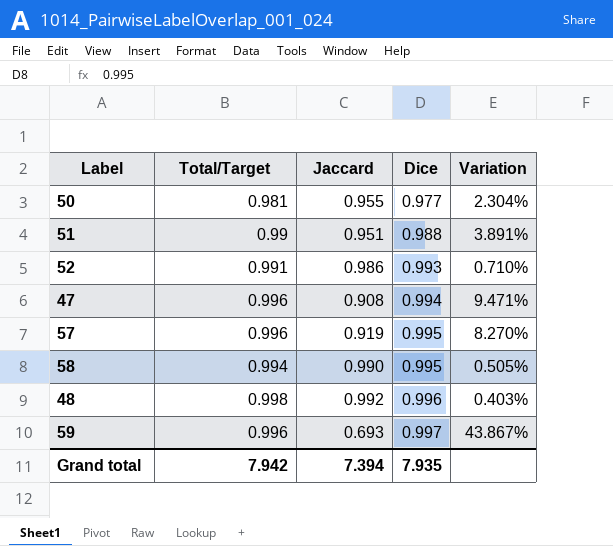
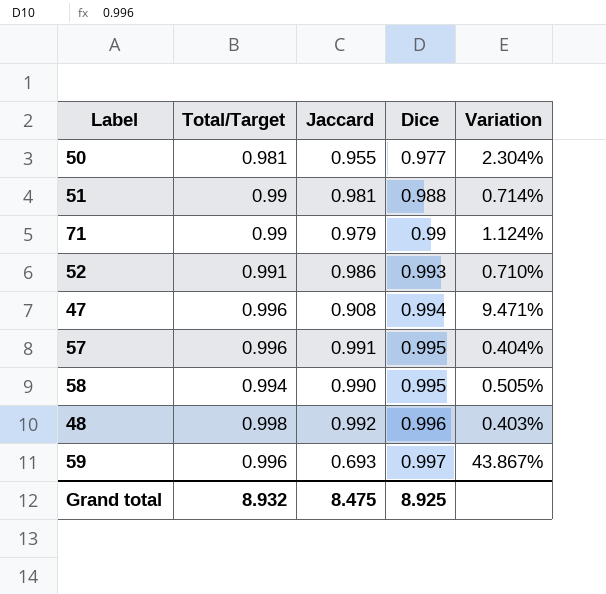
51 | Jaccard: 0.951 -> 0.981
51 | Variation: 3.891% -> 0.714%
row 71: none -> 0.99 | 0.979 | 0.99 | 1.124%
57 | Jaccard: 0.919 -> 0.991
57 | Variation: 8.270% -> 0.404%
Grand total | Total/Target: 7.942 -> 8.932
Grand total | Jaccard: 7.394 -> 8.475
Grand total | Dice: 7.935 -> 8.925

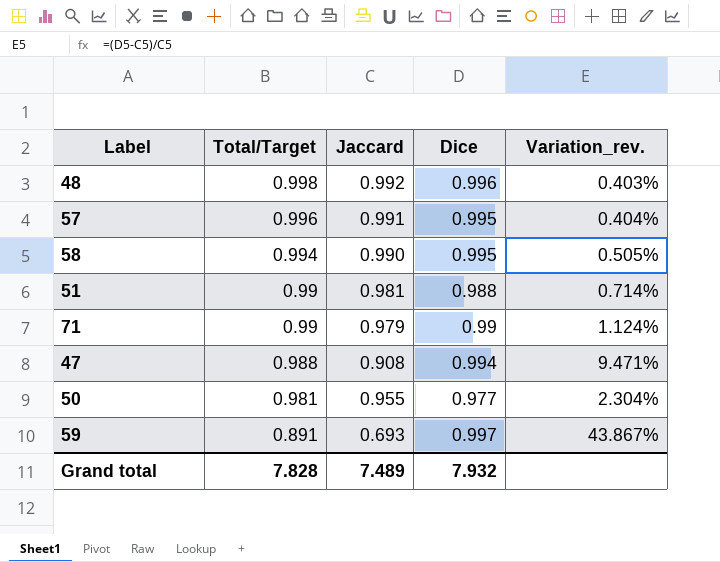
row order: Dice ascending -> Total/Target descending
column name: Variation -> Variation_rev.
row 52: 0.991 | 0.986 | 0.993 | 0.710% -> none
47 | Total/Target: 0.996 -> 0.988
59 | Total/Target: 0.996 -> 0.891
Grand total | Total/Target: 8.932 -> 7.828
Grand total | Jaccard: 8.475 -> 7.489
Grand total | Dice: 8.925 -> 7.932

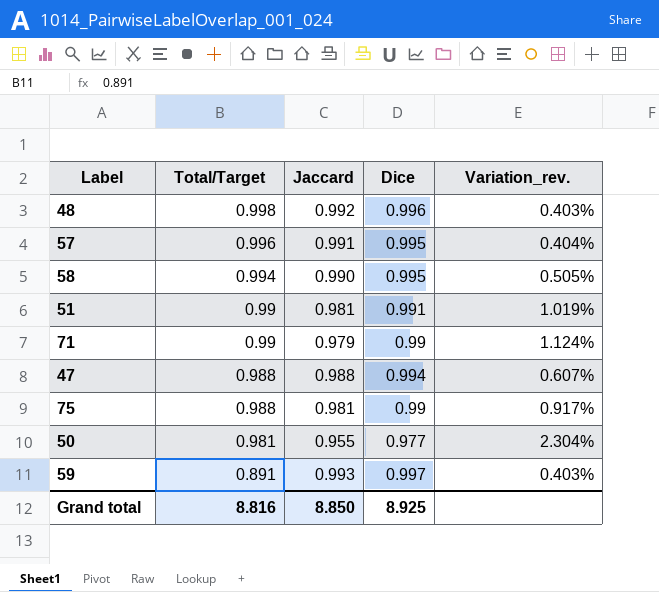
51 | Dice: 0.988 -> 0.991
51 | Variation_rev.: 0.714% -> 1.019%
47 | Jaccard: 0.908 -> 0.988
47 | Variation_rev.: 9.471% -> 0.607%
row 75: none -> 0.988 | 0.981 | 0.99 | 0.917%
59 | Jaccard: 0.693 -> 0.993
59 | Variation_rev.: 43.867% -> 0.403%
Grand total | Total/Target: 7.828 -> 8.816
Grand total | Jaccard: 7.489 -> 8.850
Grand total | Dice: 7.932 -> 8.925

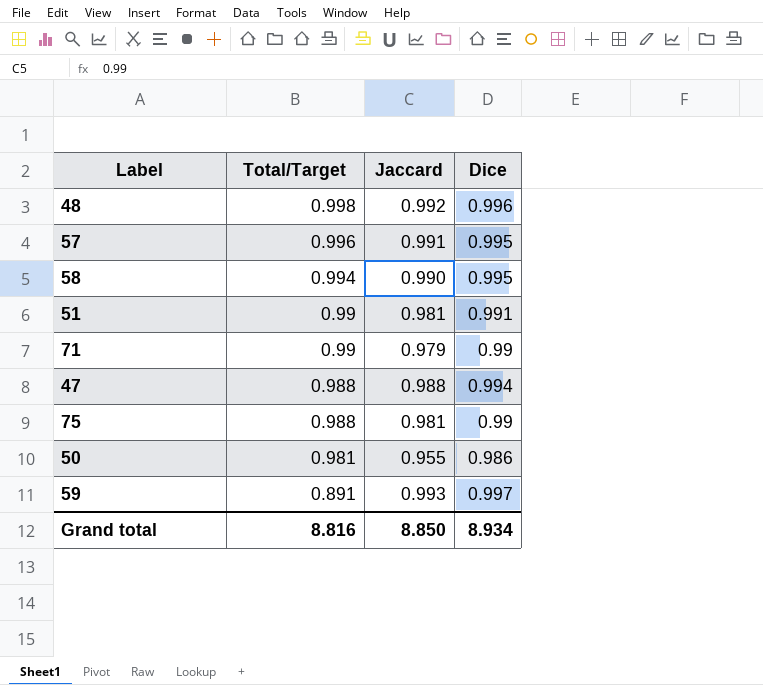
column Variation_rev. | formula: ([Dice] - [Jaccard]) / [Jaccard] -> none
50 | Dice: 0.977 -> 0.986
Grand total | Dice: 8.925 -> 8.934

